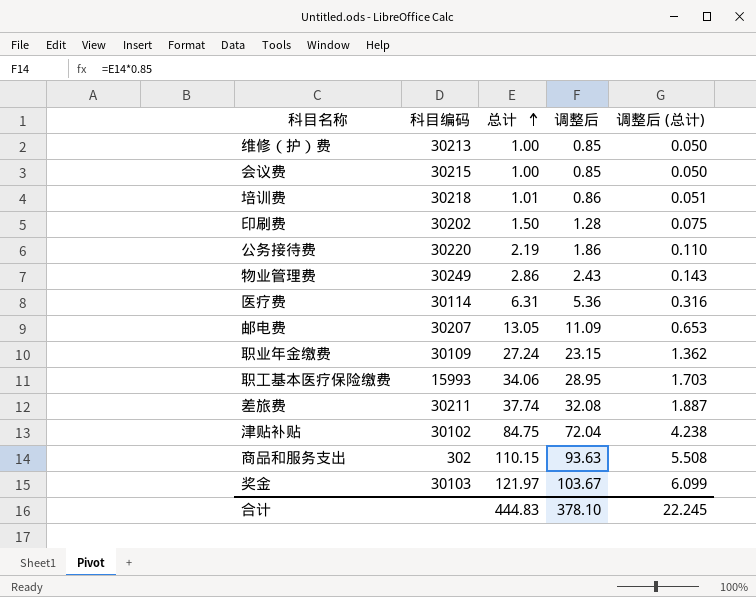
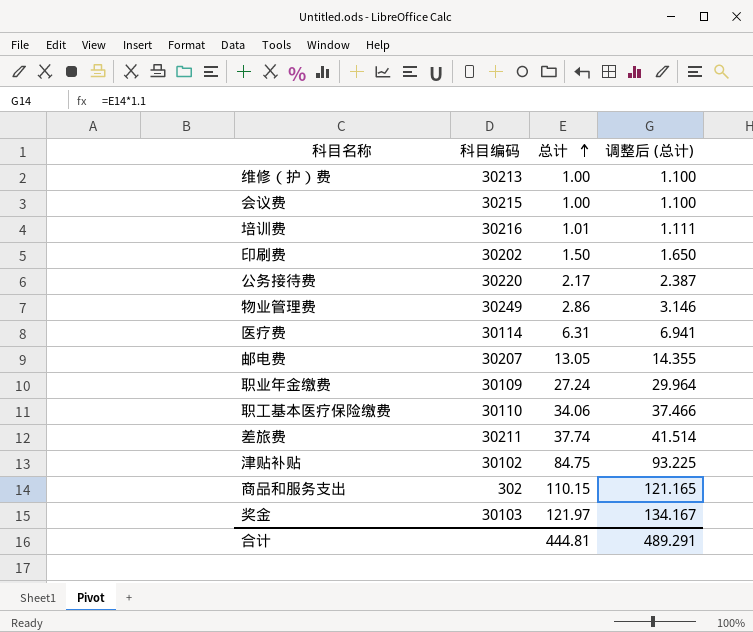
column 调整后 | formula: [总计] * 0.85 -> none
column 调整后 (总计) | formula: [总计] * 0.05 -> [总计] * 1.1
培训费 | 科目编码: 30218 -> 30216
公务接待费 | 总计: 2.19 -> 2.17
职工基本医疗保险缴费 | 科目编码: 15993 -> 30110
合计 | 总计: 444.83 -> 444.81
合计 | 调整后 (总计): 22.245 -> 489.291

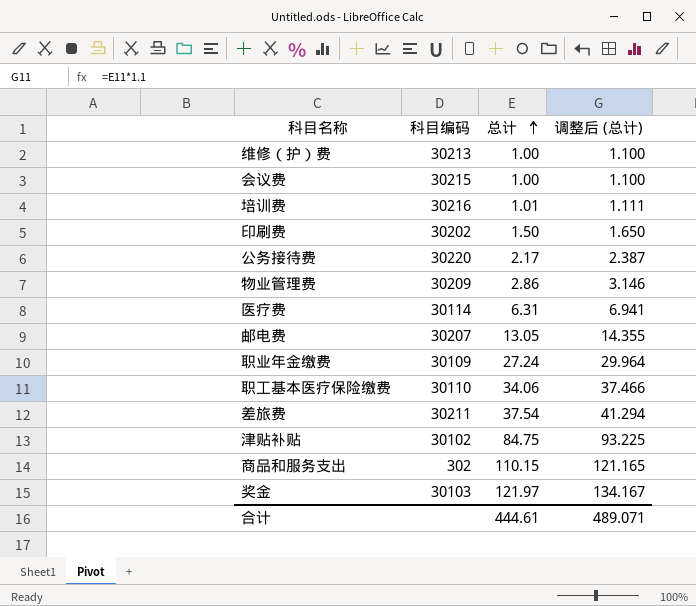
物业管理费 | 科目编码: 30249 -> 30209
差旅费 | 总计: 37.74 -> 37.54
差旅费 | 调整后 (总计): 41.514 -> 41.294
合计 | 总计: 444.81 -> 444.61
合计 | 调整后 (总计): 489.291 -> 489.071

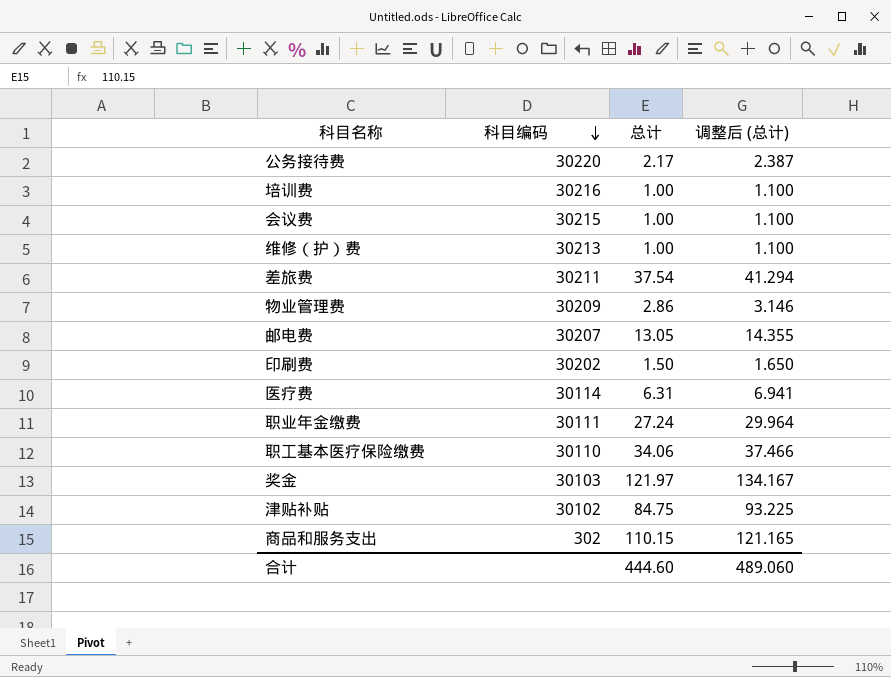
row order: 总计 ascending -> 科目编码 descending
培训费 | 总计: 1.01 -> 1.00
培训费 | 调整后 (总计): 1.111 -> 1.100
职业年金缴费 | 科目编码: 30109 -> 30111
合计 | 总计: 444.61 -> 444.60
合计 | 调整后 (总计): 489.071 -> 489.060

